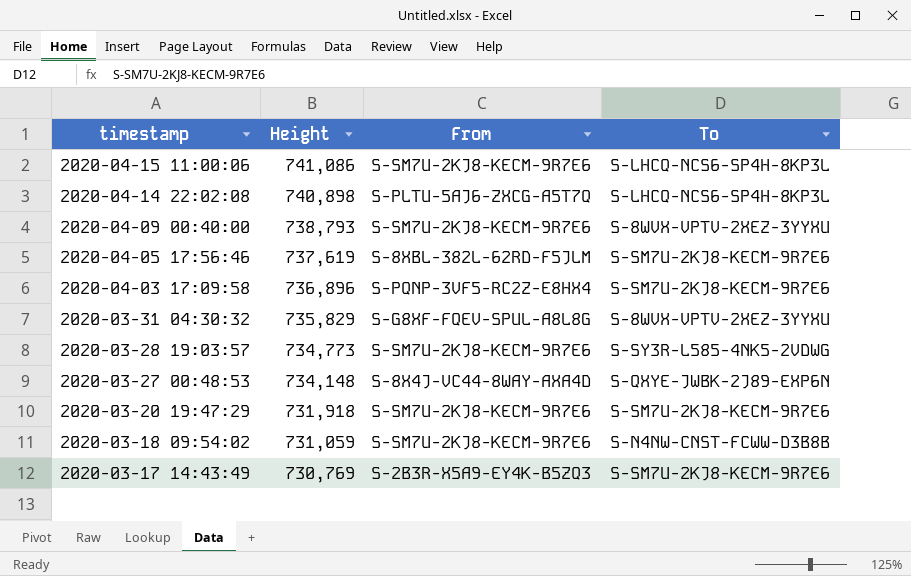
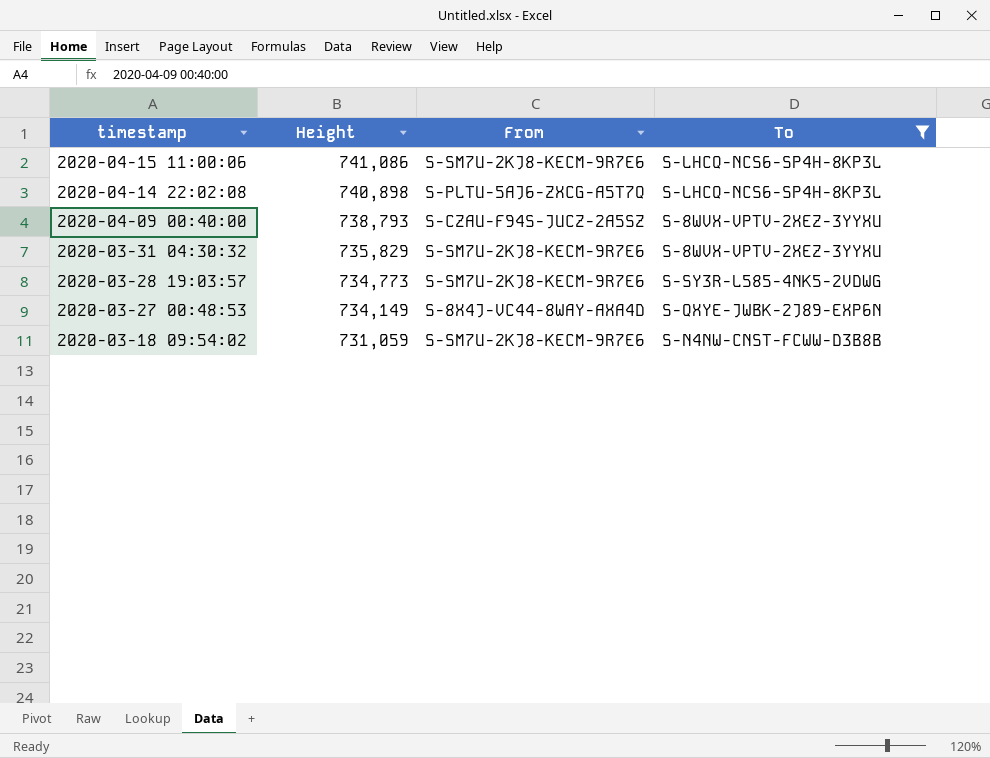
filter: none -> To != S-SM7U-2KJ8-KECM-9R7E6
2020-04-09 00:40:00 | From: S-SM7U-2KJ8-KECM-9R7E6 -> S-CZAU-F94S-JUCZ-2A5SZ
2020-03-31 04:30:32 | From: S-G8XF-FQEV-SPUL-A8L8G -> S-SM7U-2KJ8-KECM-9R7E6
2020-03-27 00:48:53 | Height: 734,148 -> 734,149

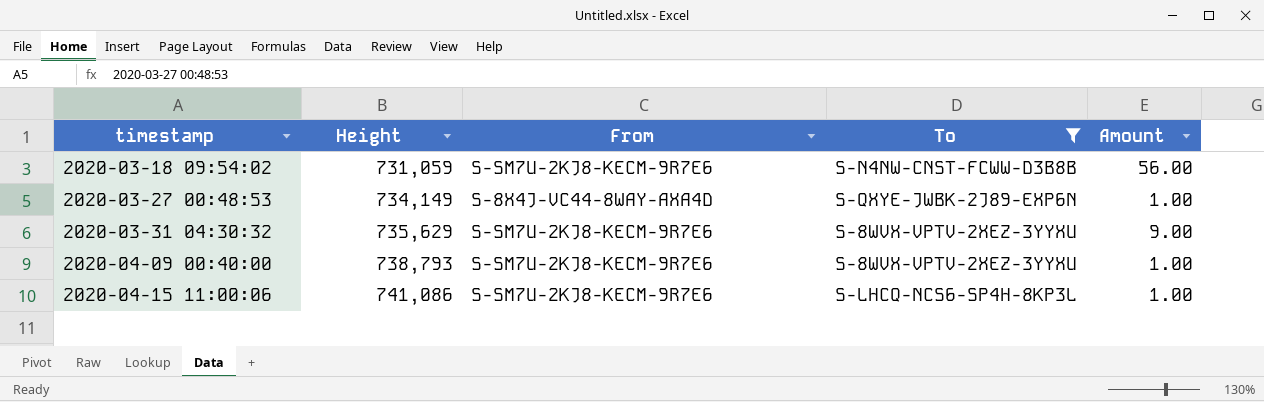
row order: timestamp descending -> timestamp ascending
column Amount | position: none -> 5
row 2020-04-14 22:02:08: 740,898 | S-PLTU-5AJ6-ZXCG-A5T7Q | S-LHCQ-NCS6-SP4H-8KP3L -> none
row 2020-03-28 19:03:57: 734,773 | S-SM7U-2KJ8-KECM-9R7E6 | S-SY3R-L585-4NK5-2VDWG -> none
2020-03-31 04:30:32 | Height: 735,829 -> 735,629
2020-04-09 00:40:00 | From: S-CZAU-F94S-JUCZ-2A5SZ -> S-SM7U-2KJ8-KECM-9R7E6

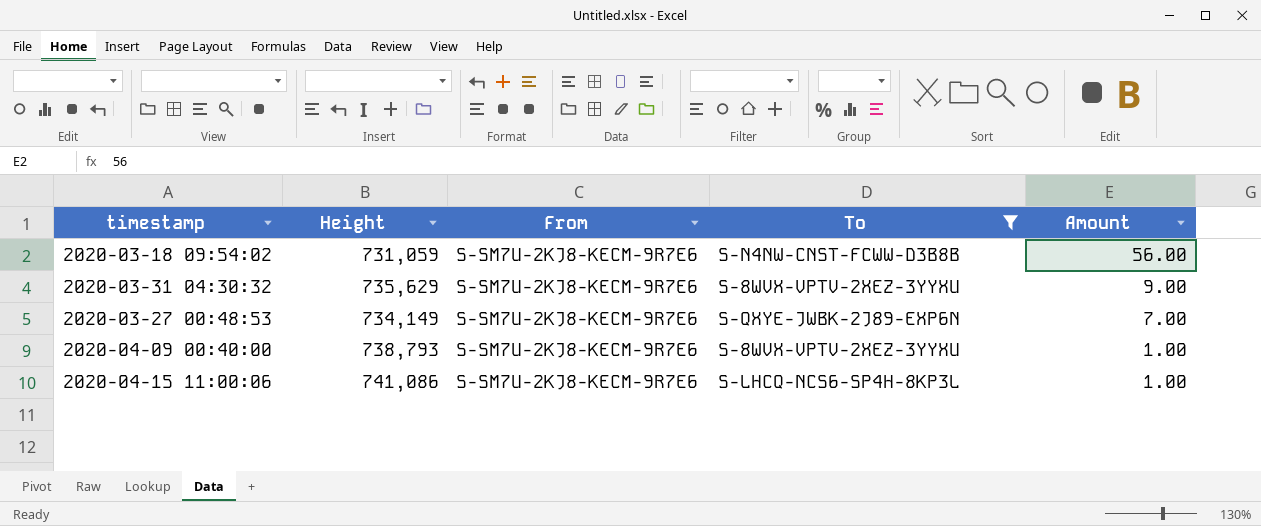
row order: timestamp ascending -> Amount descending
2020-03-27 00:48:53 | From: S-8X4J-VC44-8WAY-AXA4D -> S-SM7U-2KJ8-KECM-9R7E6
2020-03-27 00:48:53 | Amount: 1.00 -> 7.00

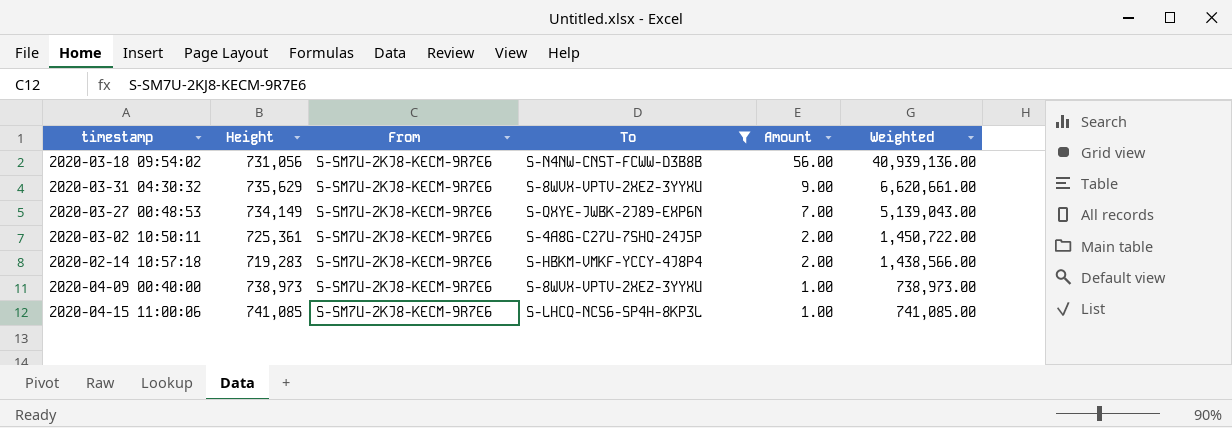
column Weighted | formula: none -> [Height] * [Amount]
2020-03-18 09:54:02 | Height: 731,059 -> 731,056
row 2020-03-02 10:50:11: none -> 725,361 | S-SM7U-2KJ8-KECM-9R7E6 | S-4A8G-C27U-7SHQ-24J5P | 2.00 | 1,450,722.00
row 2020-02-14 10:57:18: none -> 719,283 | S-SM7U-2KJ8-KECM-9R7E6 | S-HBKM-VMKF-YCCY-4J8P4 | 2.00 | 1,438,566.00
2020-04-09 00:40:00 | Height: 738,793 -> 738,973
2020-04-15 11:00:06 | Height: 741,086 -> 741,085

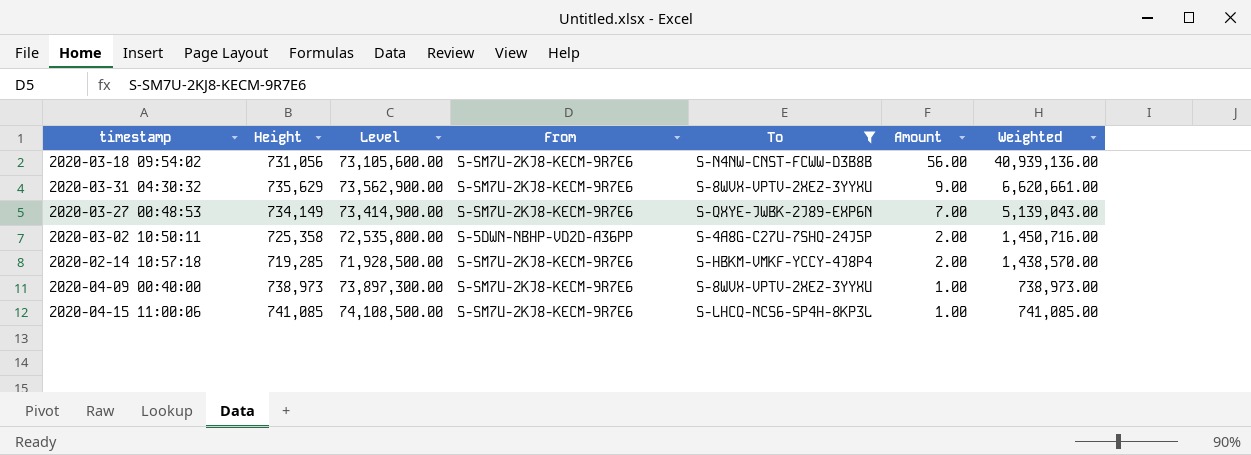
column Level | formula: none -> [Height] * 100
2020-03-02 10:50:11 | Height: 725,361 -> 725,358
2020-03-02 10:50:11 | From: S-SM7U-2KJ8-KECM-9R7E6 -> S-5DWN-NBHP-VD2D-A36PP
2020-03-02 10:50:11 | Weighted: 1,450,722.00 -> 1,450,716.00
2020-02-14 10:57:18 | Height: 719,283 -> 719,285
2020-02-14 10:57:18 | Weighted: 1,438,566.00 -> 1,438,570.00

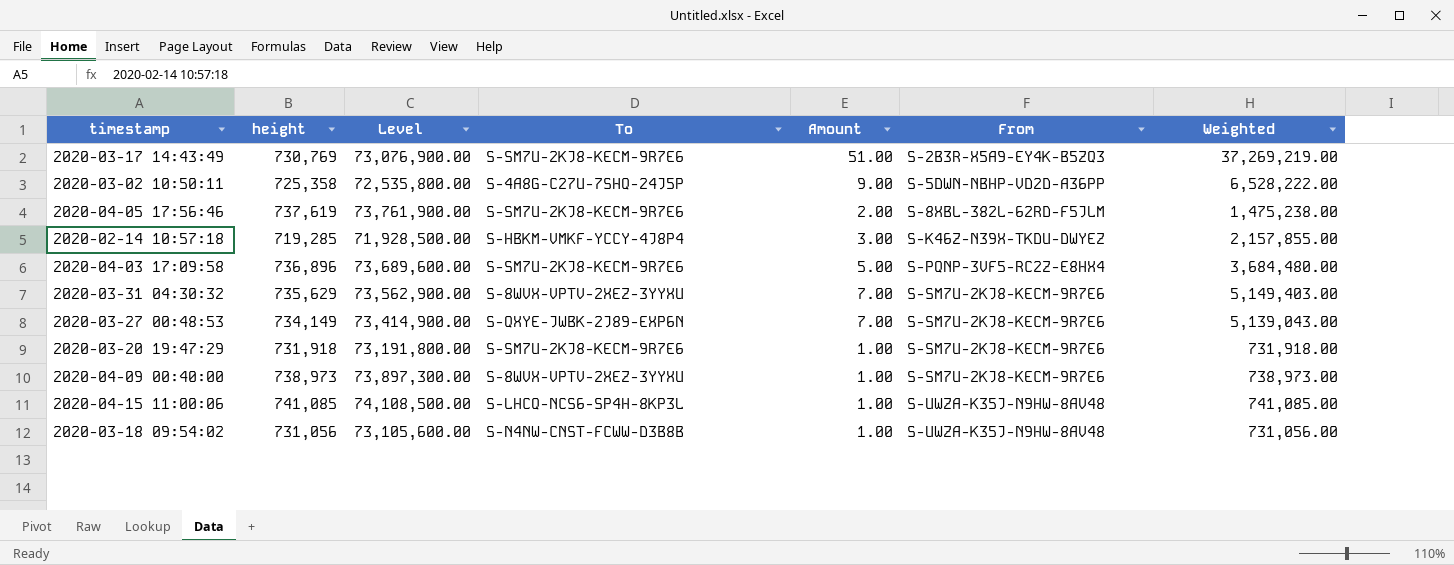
filter: To != S-SM7U-2KJ8-KECM-9R7E6 -> none
row order: Amount descending -> From ascending
column name: Height -> height
column From | position: 4 -> 6
2020-03-02 10:50:11 | Amount: 2.00 -> 9.00
2020-03-02 10:50:11 | Weighted: 1,450,716.00 -> 6,528,222.00
2020-02-14 10:57:18 | Amount: 2.00 -> 3.00
2020-02-14 10:57:18 | From: S-SM7U-2KJ8-KECM-9R7E6 -> S-K46Z-N39X-TKDU-DWYEZ
2020-02-14 10:57:18 | Weighted: 1,438,570.00 -> 2,157,855.00
2020-03-31 04:30:32 | Amount: 9.00 -> 7.00
2020-03-31 04:30:32 | Weighted: 6,620,661.00 -> 5,149,403.00
2020-04-15 11:00:06 | From: S-SM7U-2KJ8-KECM-9R7E6 -> S-UWZA-K35J-N9HW-8AV48
2020-03-18 09:54:02 | Amount: 56.00 -> 1.00
2020-03-18 09:54:02 | From: S-SM7U-2KJ8-KECM-9R7E6 -> S-UWZA-K35J-N9HW-8AV48
2020-03-18 09:54:02 | Weighted: 40,939,136.00 -> 731,056.00

